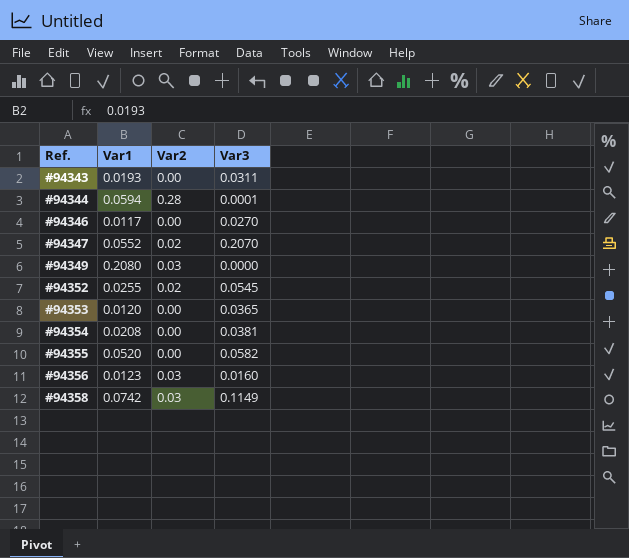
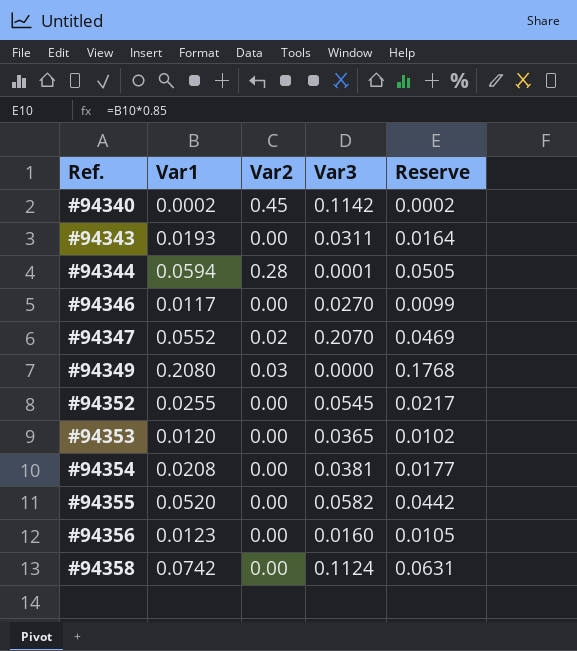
column Reserve | formula: none -> [Var1] * 0.85
row #94340: none -> 0.0002 | 0.45 | 0.1142 | 0.0002
#94352 | Var2: 0.02 -> 0.00
#94356 | Var2: 0.03 -> 0.00
#94358 | Var2: 0.03 -> 0.00
#94358 | Var3: 0.1149 -> 0.1124

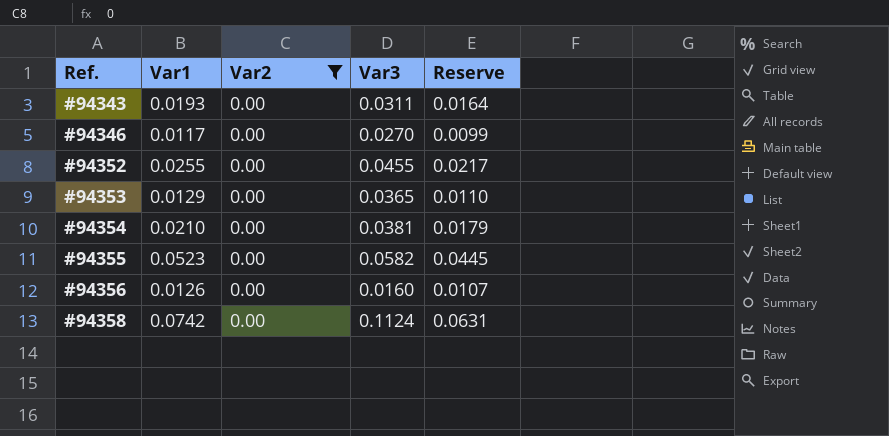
filter: none -> Var2 = 0.00
#94352 | Var3: 0.0545 -> 0.0455
#94353 | Var1: 0.0120 -> 0.0129
#94353 | Reserve: 0.0102 -> 0.0110
#94354 | Var1: 0.0208 -> 0.0210
#94354 | Reserve: 0.0177 -> 0.0179
#94355 | Var1: 0.0520 -> 0.0523
#94355 | Reserve: 0.0442 -> 0.0445
#94356 | Var1: 0.0123 -> 0.0126
#94356 | Reserve: 0.0105 -> 0.0107

